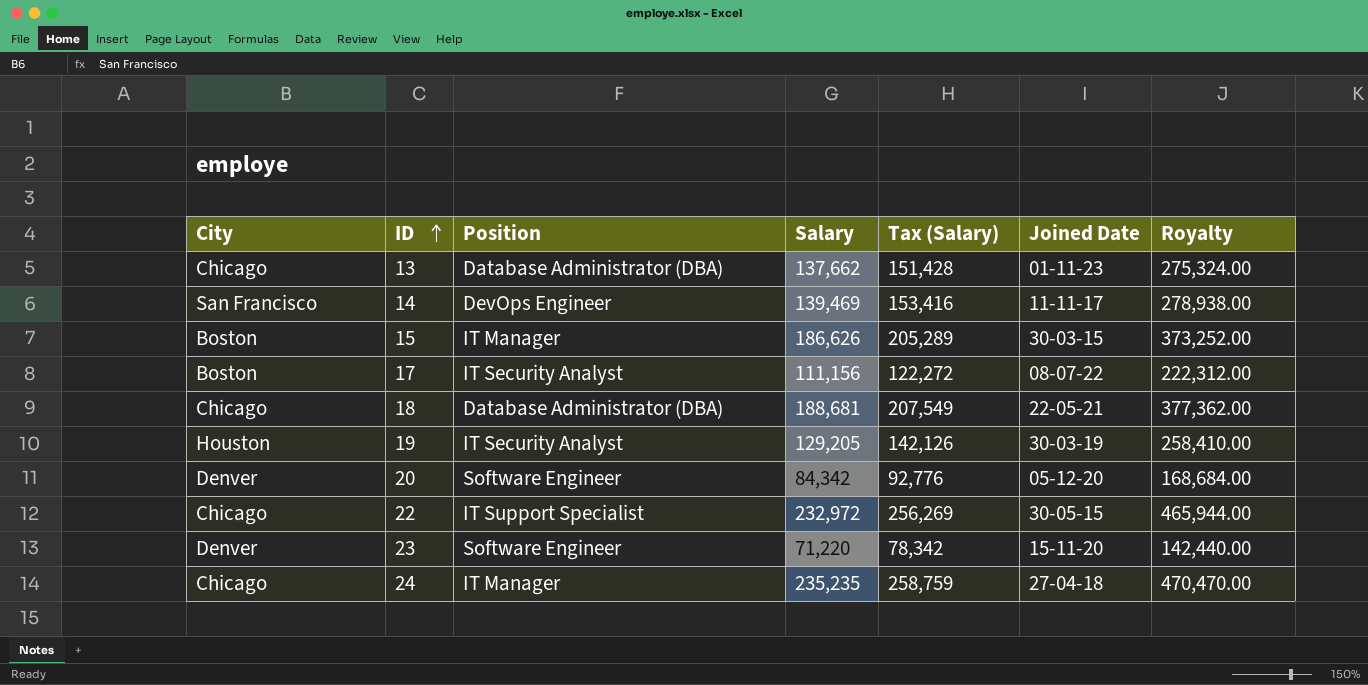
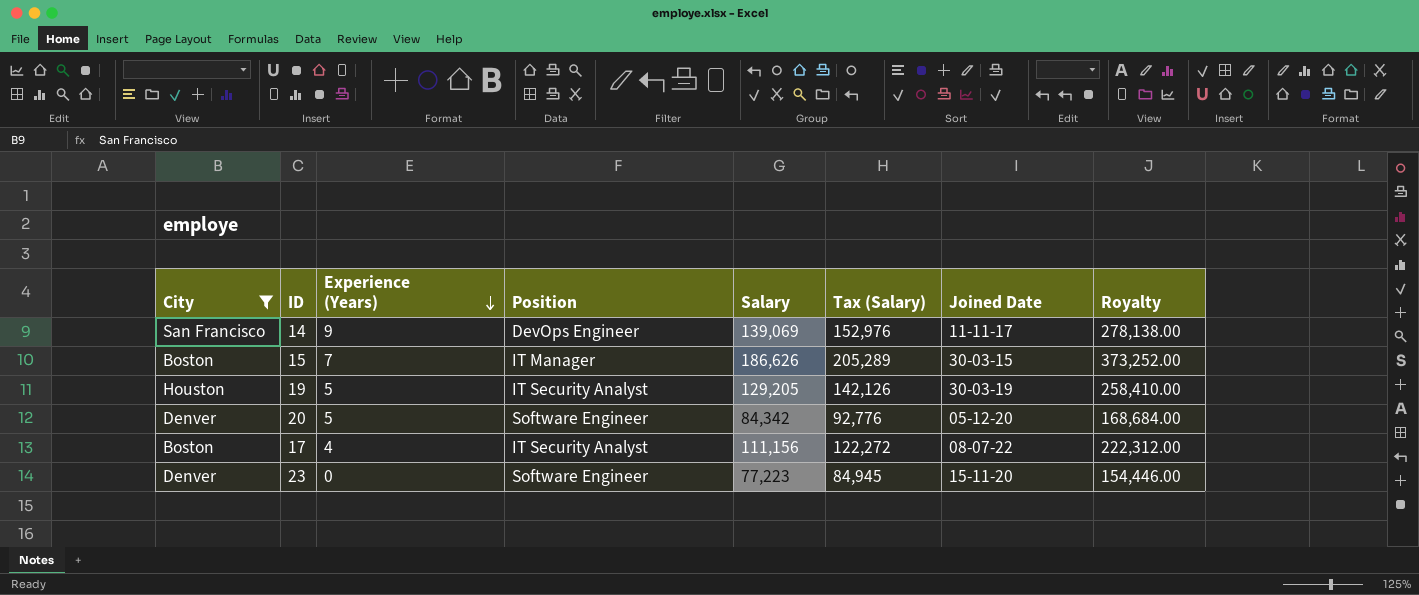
filter: none -> City != Chicago
row order: ID ascending -> Experience (Years) descending
column Experience (Years) | position: none -> 3
14 | Salary: 139,469 -> 139,069
14 | Tax (Salary): 153,416 -> 152,976
14 | Royalty: 278,938.00 -> 278,138.00
23 | Salary: 71,220 -> 77,223
23 | Tax (Salary): 78,342 -> 84,945
23 | Royalty: 142,440.00 -> 154,446.00

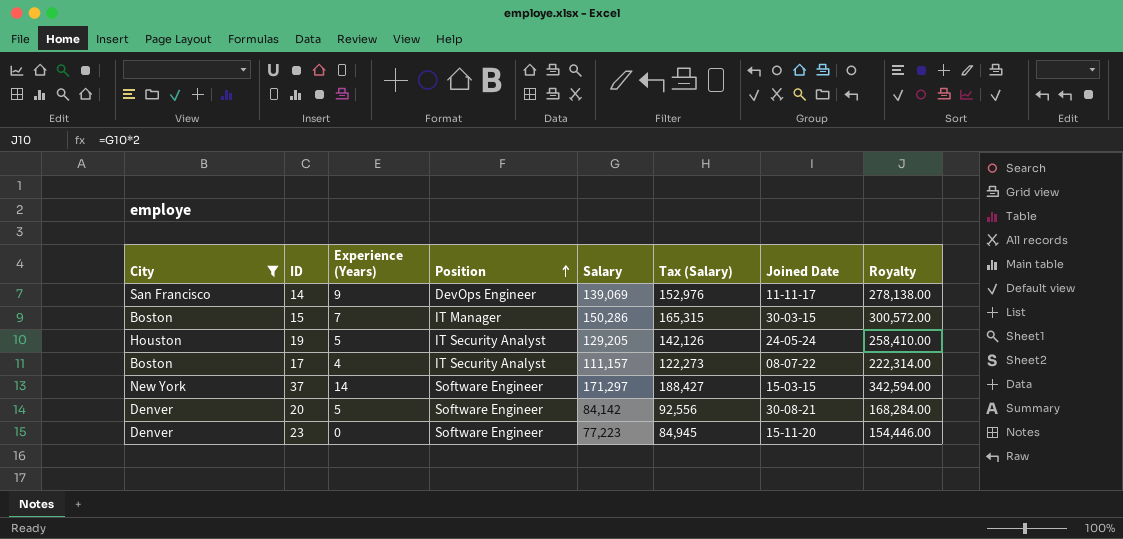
row order: Experience (Years) descending -> Position ascending
15 | Salary: 186,626 -> 150,286
15 | Tax (Salary): 205,289 -> 165,315
15 | Royalty: 373,252.00 -> 300,572.00
19 | Joined Date: 30-03-19 -> 24-05-24
17 | Salary: 111,156 -> 111,157
17 | Tax (Salary): 122,272 -> 122,273
17 | Royalty: 222,312.00 -> 222,314.00
row 37: none -> New York | 14 | Software Engineer | 171,297 | 188,427 | 15-03-15 | 342,594.00
20 | Salary: 84,342 -> 84,142
20 | Tax (Salary): 92,776 -> 92,556
20 | Joined Date: 05-12-20 -> 30-08-21
20 | Royalty: 168,684.00 -> 168,284.00

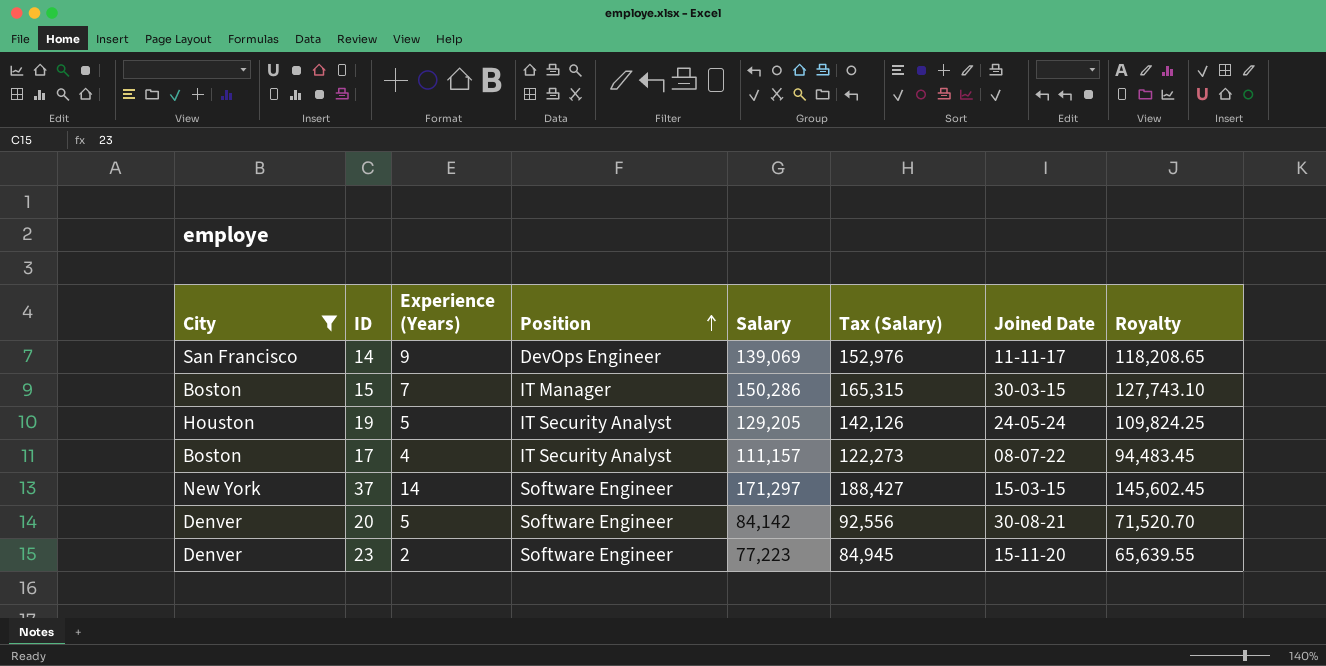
column Royalty | formula: [Salary] * 2 -> [Salary] * 0.85
23 | Experience (Years): 0 -> 2

